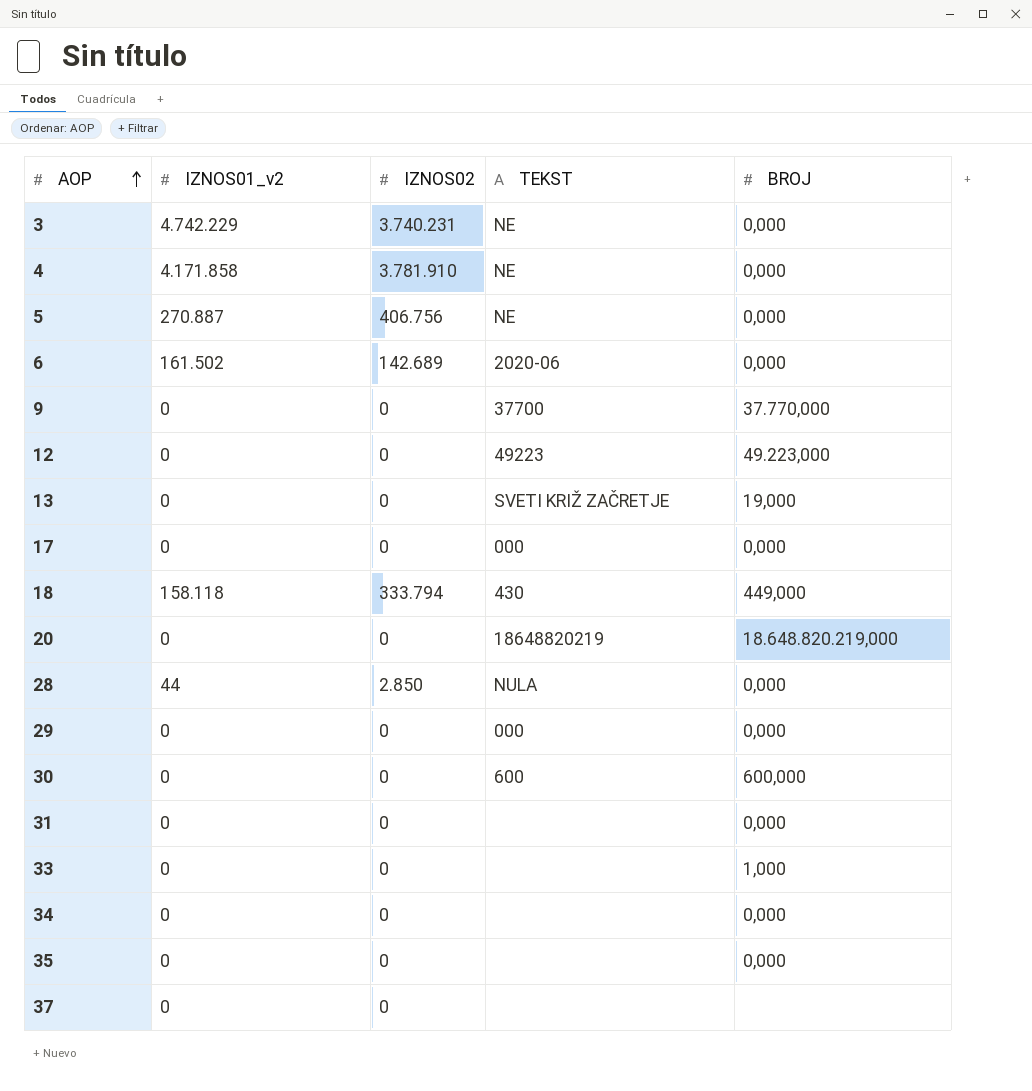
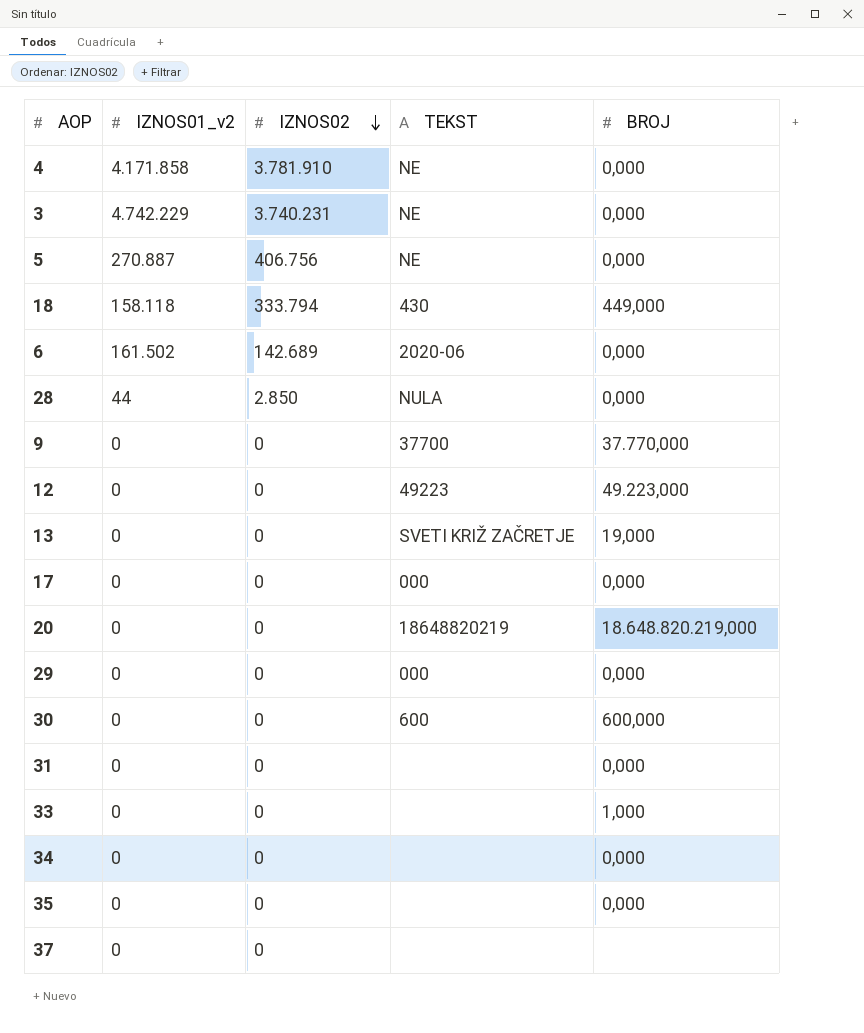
row order: AOP ascending -> IZNOS02 descending

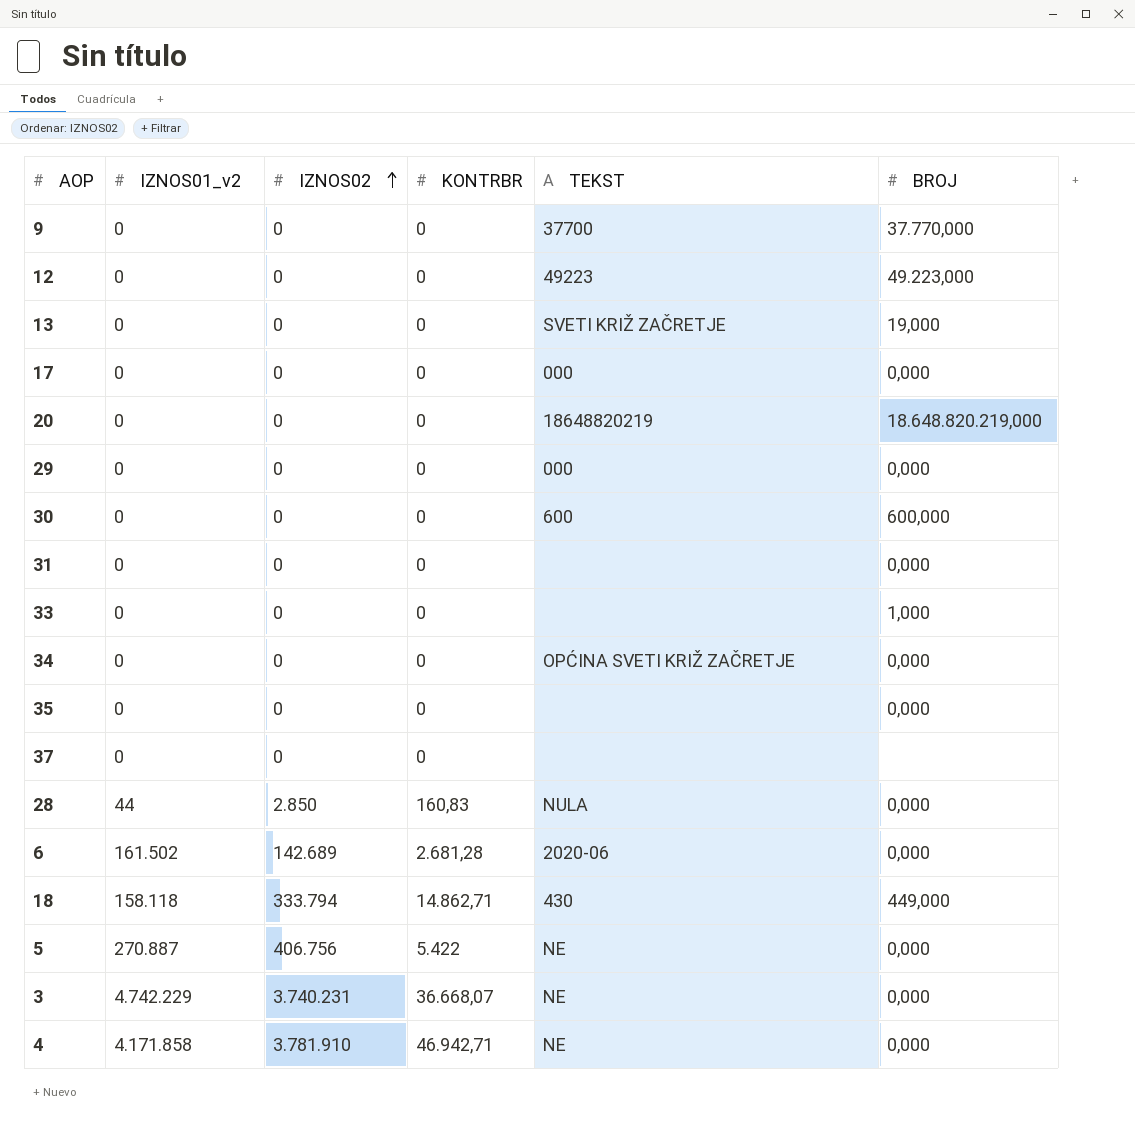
row order: IZNOS02 descending -> IZNOS02 ascending
column KONTRBR | position: none -> 4
34 | TEKST: none -> OPĆINA SVETI KRIŽ ZAČRETJE

